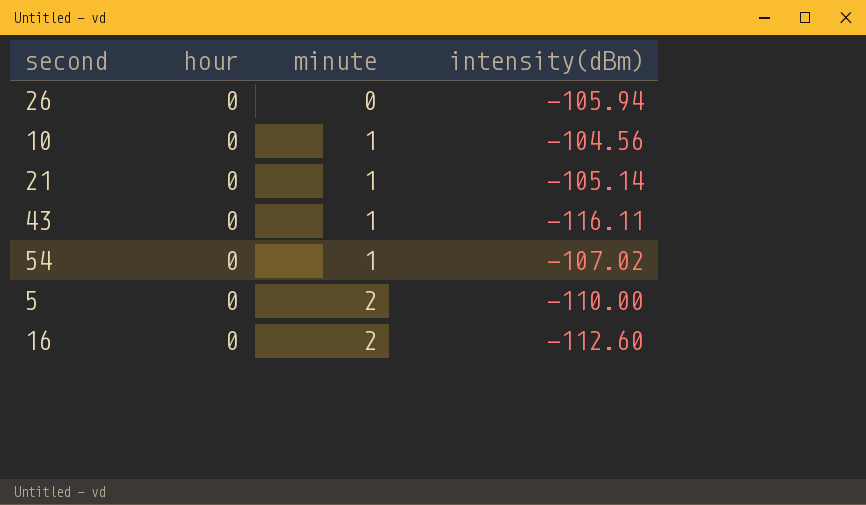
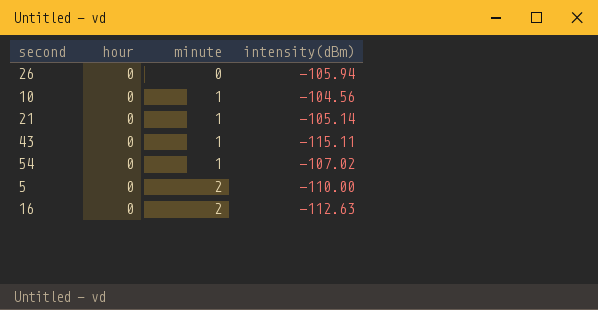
43 | intensity(dBm): -116.11 -> -115.11
16 | intensity(dBm): -112.60 -> -112.63

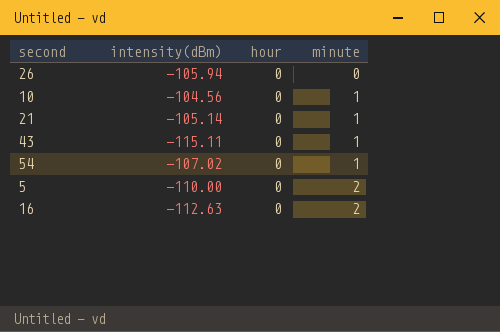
column intensity(dBm) | position: 4 -> 2

